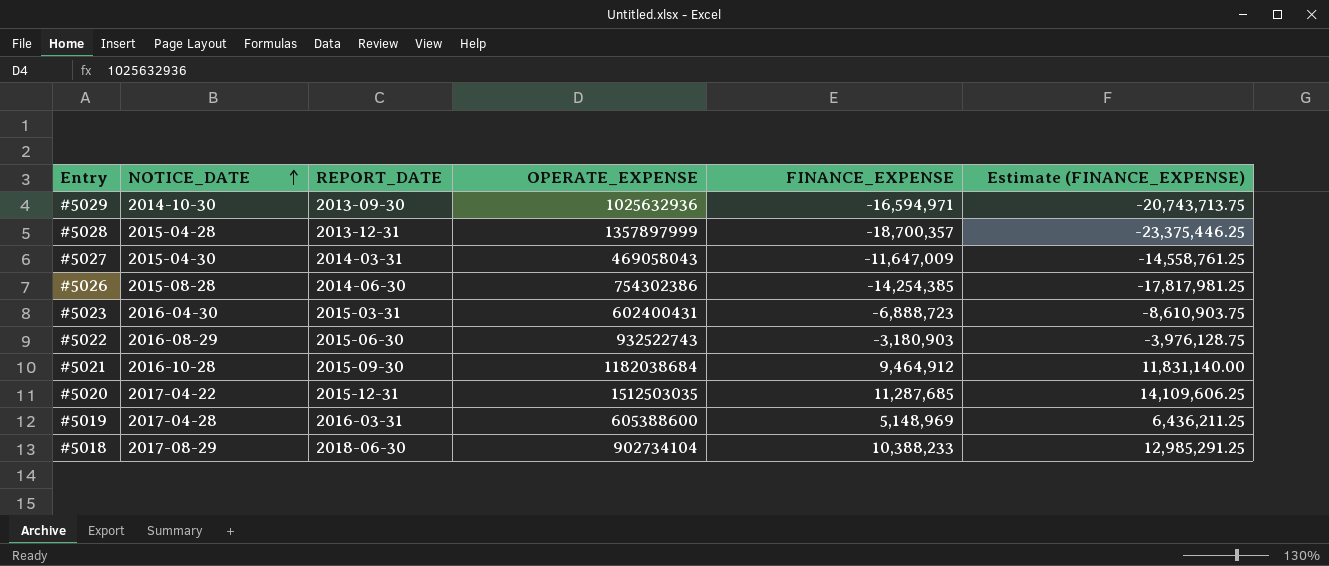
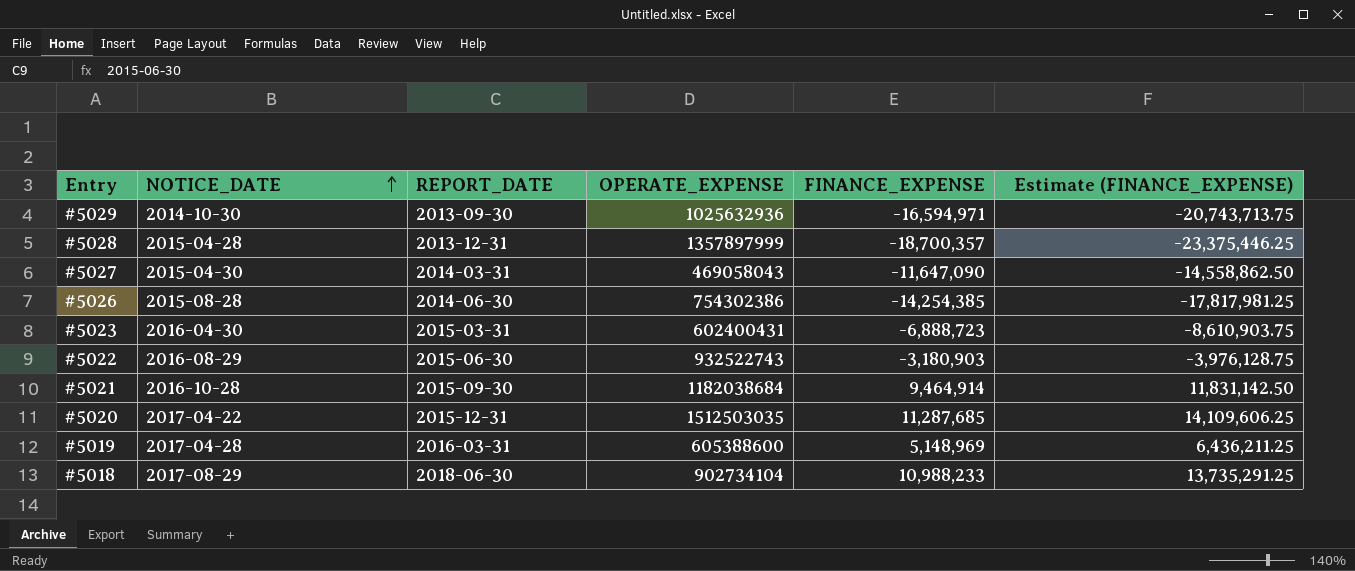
#5027 | FINANCE_EXPENSE: -11,647,009 -> -11,647,090
#5027 | Estimate (FINANCE_EXPENSE): -14,558,761.25 -> -14,558,862.50
#5021 | FINANCE_EXPENSE: 9,464,912 -> 9,464,914
#5021 | Estimate (FINANCE_EXPENSE): 11,831,140.00 -> 11,831,142.50
#5018 | FINANCE_EXPENSE: 10,388,233 -> 10,988,233
#5018 | Estimate (FINANCE_EXPENSE): 12,985,291.25 -> 13,735,291.25

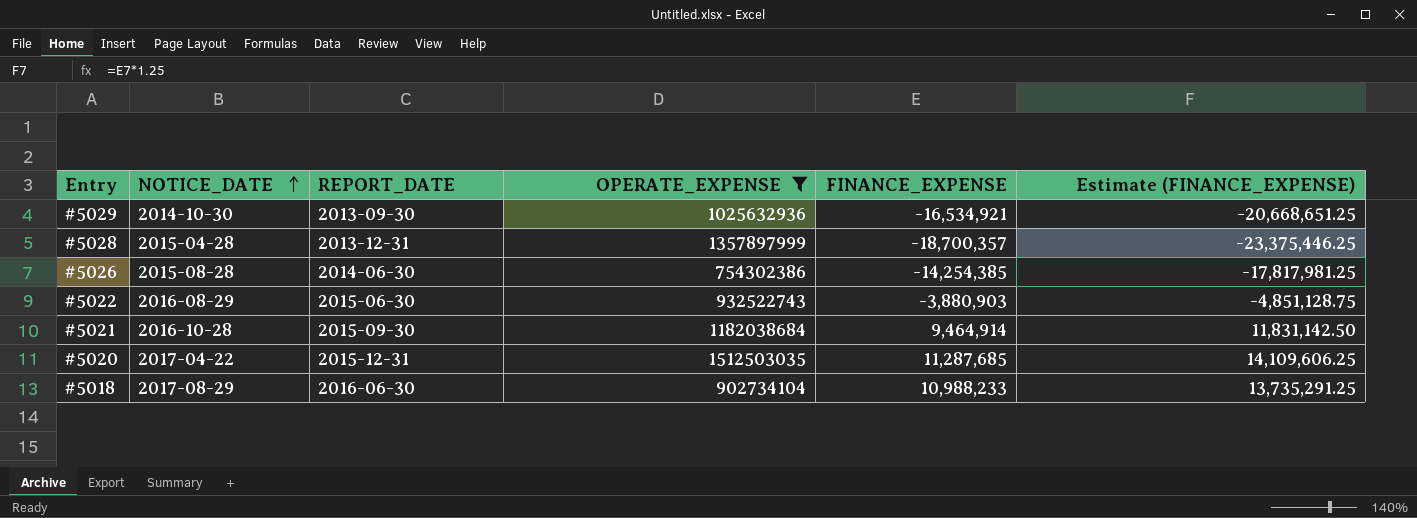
filter: none -> OPERATE_EXPENSE >= 754302386
#5029 | FINANCE_EXPENSE: -16,594,971 -> -16,534,921
#5029 | Estimate (FINANCE_EXPENSE): -20,743,713.75 -> -20,668,651.25
#5022 | FINANCE_EXPENSE: -3,180,903 -> -3,880,903
#5022 | Estimate (FINANCE_EXPENSE): -3,976,128.75 -> -4,851,128.75
#5018 | REPORT_DATE: 2018-06-30 -> 2016-06-30

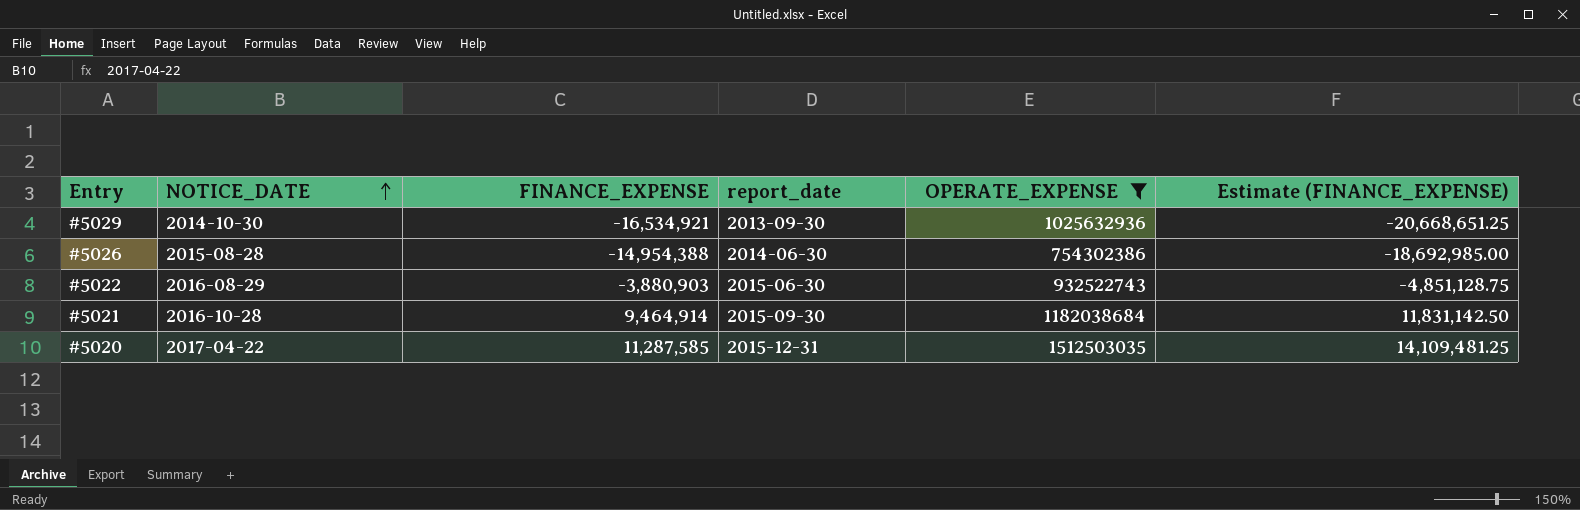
column FINANCE_EXPENSE | position: 5 -> 3
column name: REPORT_DATE -> report_date
row #5028: 2015-04-28 | 2013-12-31 | 1357897999 | -18,700,357 | -23,375,446.25 -> none
row #5018: 2017-08-29 | 2016-06-30 | 902734104 | 10,988,233 | 13,735,291.25 -> none
#5026 | FINANCE_EXPENSE: -14,254,385 -> -14,954,388
#5026 | Estimate (FINANCE_EXPENSE): -17,817,981.25 -> -18,692,985.00
#5020 | FINANCE_EXPENSE: 11,287,685 -> 11,287,585
#5020 | Estimate (FINANCE_EXPENSE): 14,109,606.25 -> 14,109,481.25

